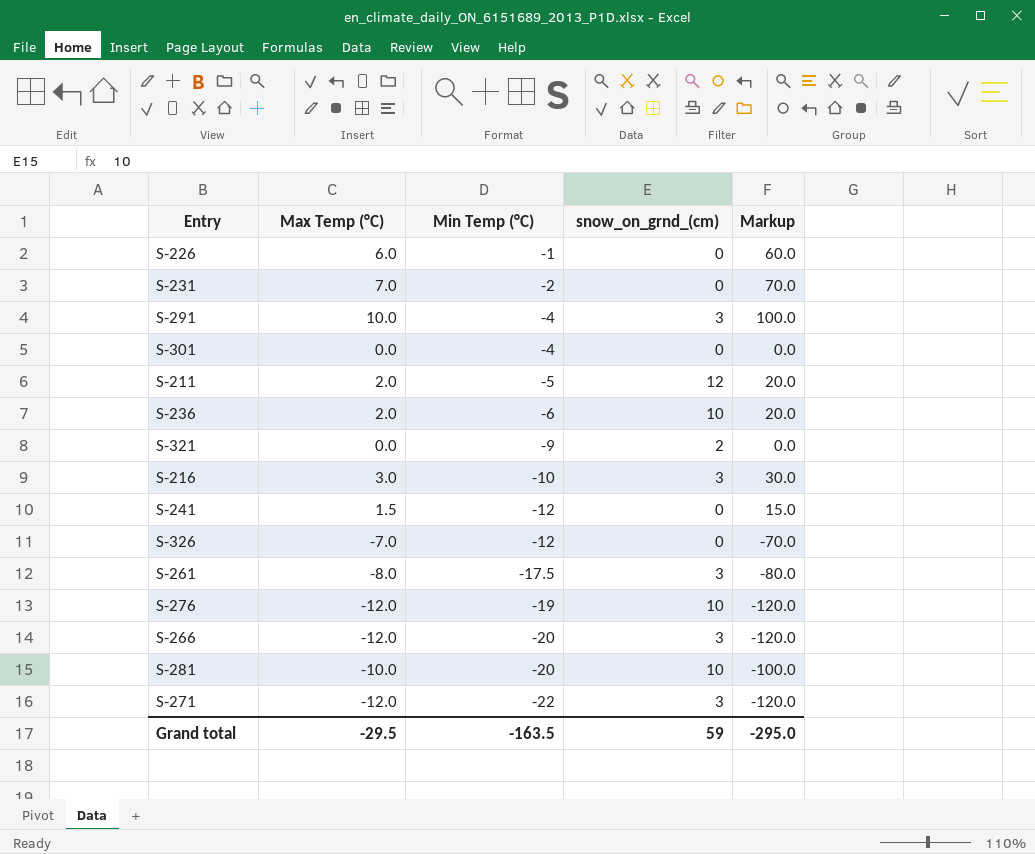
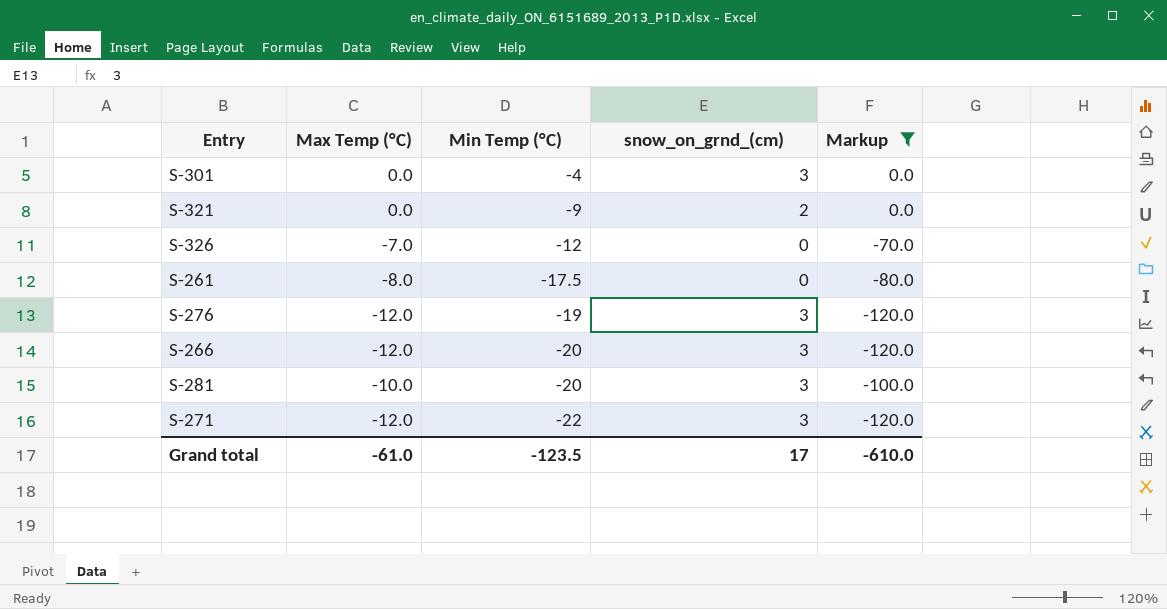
filter: none -> Markup <= 0.0
S-301 | snow_on_grnd_(cm): 0 -> 3
S-261 | snow_on_grnd_(cm): 3 -> 0
S-276 | snow_on_grnd_(cm): 10 -> 3
S-281 | snow_on_grnd_(cm): 10 -> 3
Grand total | Max Temp (°C): -29.5 -> -61.0
Grand total | Min Temp (°C): -163.5 -> -123.5
Grand total | snow_on_grnd_(cm): 59 -> 17
Grand total | Markup: -295.0 -> -610.0

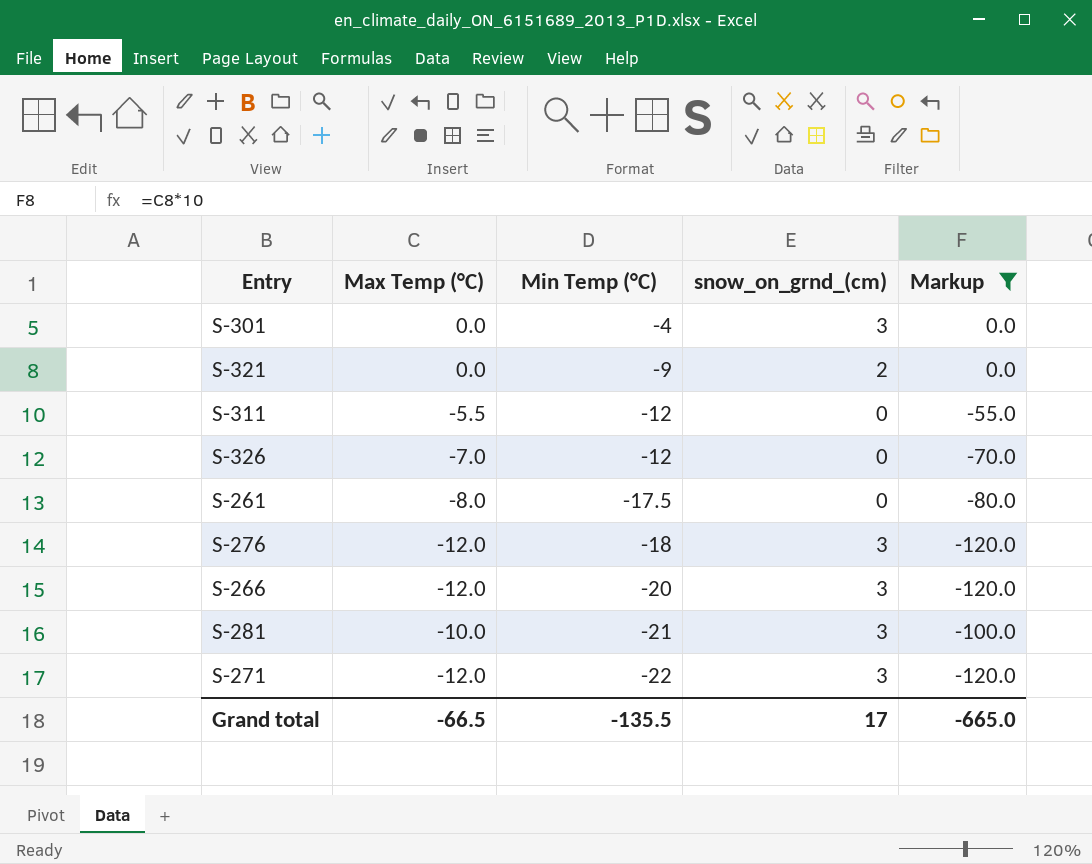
row S-311: none -> -5.5 | -12 | 0 | -55.0
S-276 | Min Temp (°C): -19 -> -18
S-281 | Min Temp (°C): -20 -> -21
Grand total | Max Temp (°C): -61.0 -> -66.5
Grand total | Min Temp (°C): -123.5 -> -135.5
Grand total | Markup: -610.0 -> -665.0

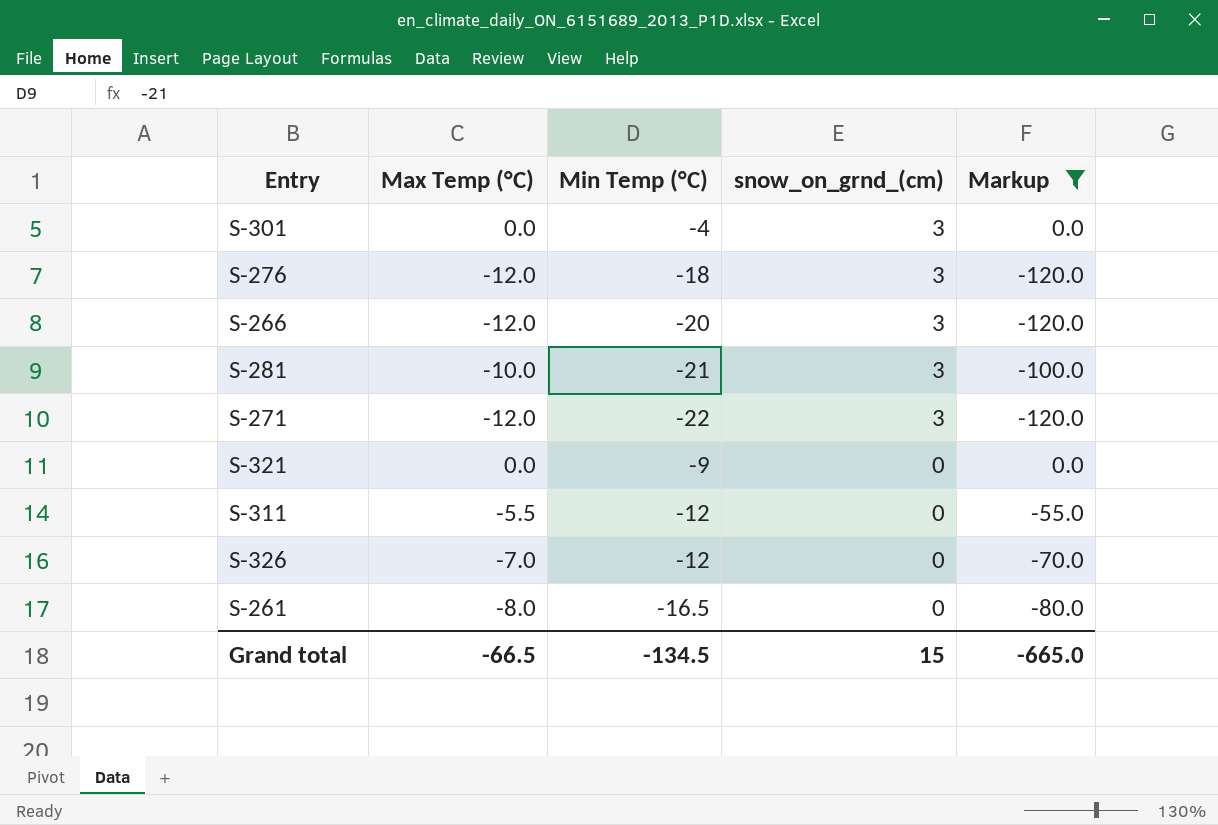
row order: Min Temp (°C) descending -> snow_on_grnd_(cm) descending
S-321 | snow_on_grnd_(cm): 2 -> 0
S-261 | Min Temp (°C): -17.5 -> -16.5
Grand total | Min Temp (°C): -135.5 -> -134.5
Grand total | snow_on_grnd_(cm): 17 -> 15

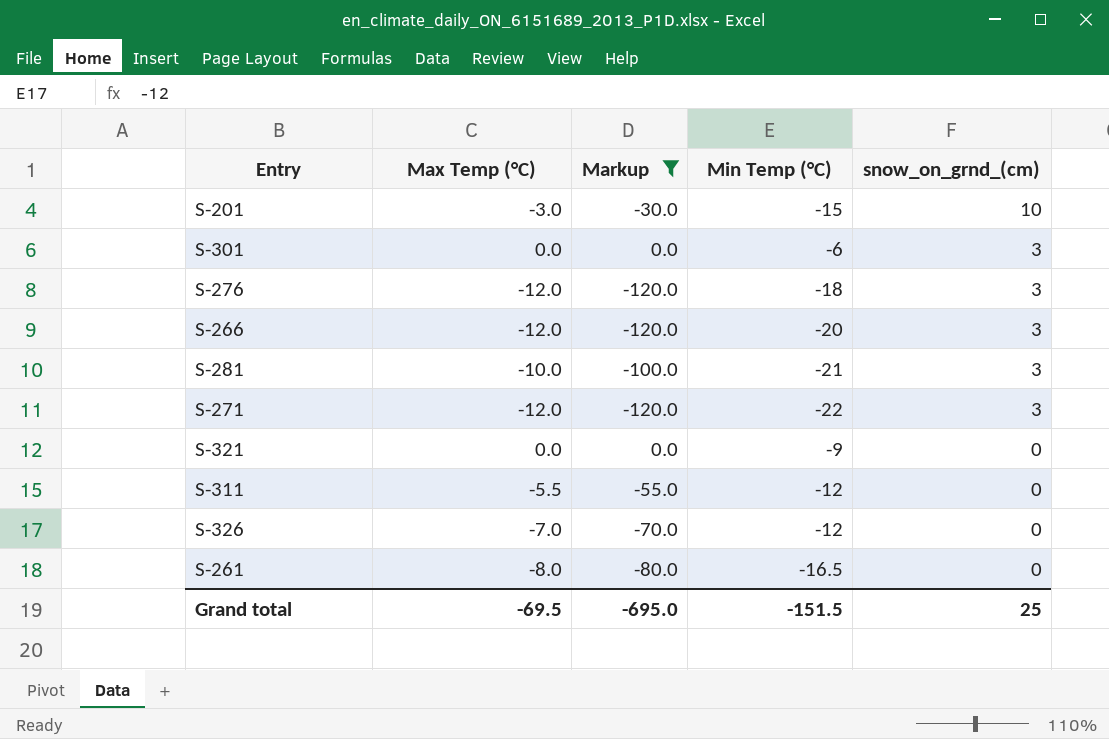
column Markup | position: 5 -> 3
row S-201: none -> -3.0 | -30.0 | -15 | 10
S-301 | Min Temp (°C): -4 -> -6
Grand total | Max Temp (°C): -66.5 -> -69.5
Grand total | Markup: -665.0 -> -695.0
Grand total | Min Temp (°C): -134.5 -> -151.5
Grand total | snow_on_grnd_(cm): 15 -> 25

